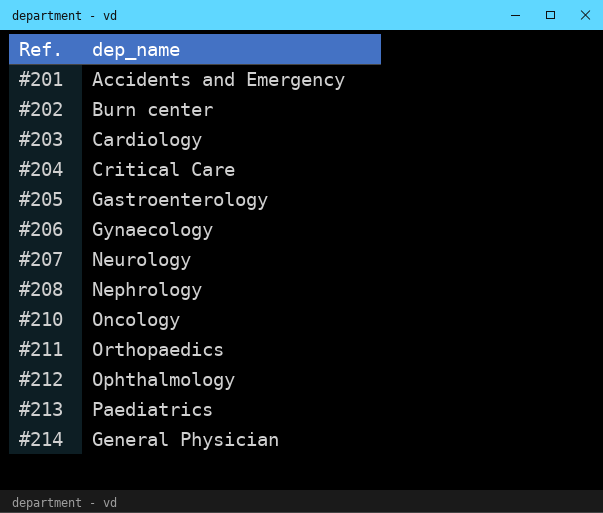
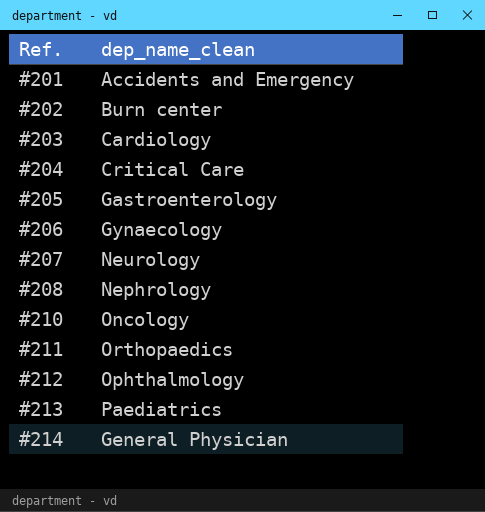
column name: dep_name -> dep_name_clean

